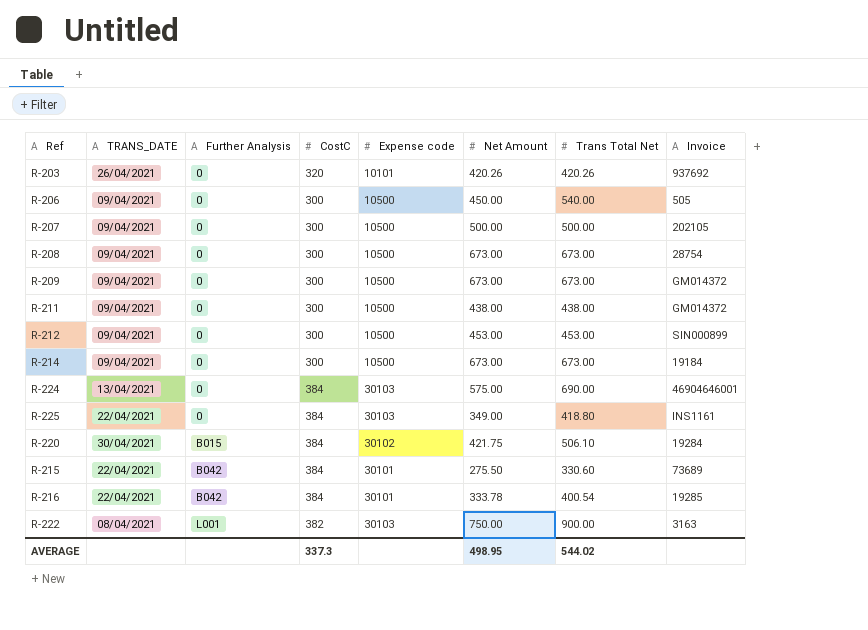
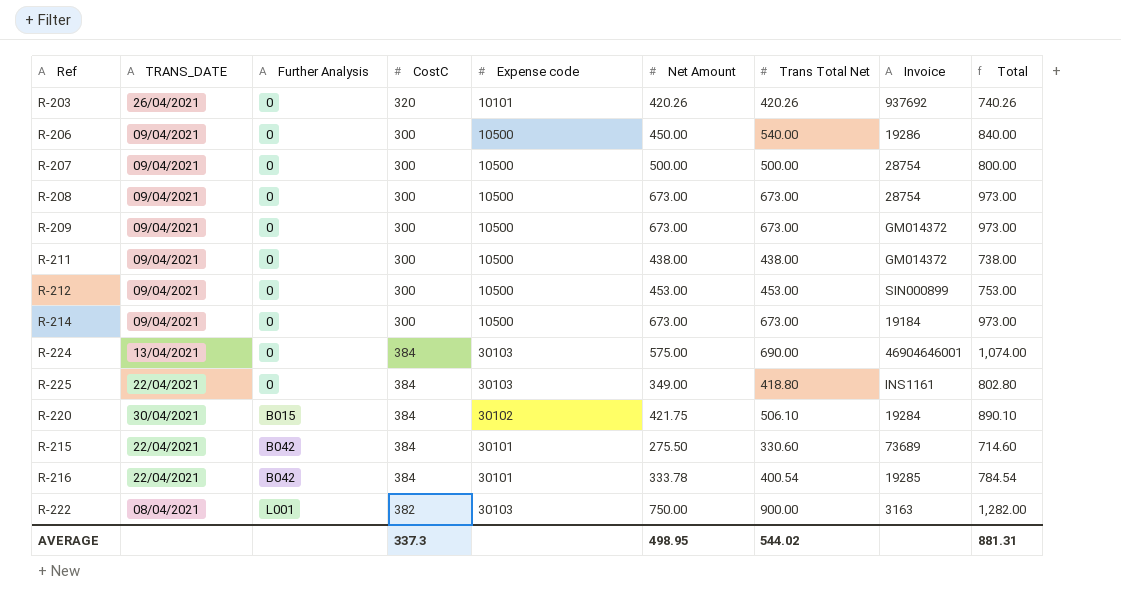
column Total | formula: none -> [CostC] + [Trans Total Net]
R-206 | Invoice: 505 -> 19286
R-207 | Invoice: 202105 -> 28754

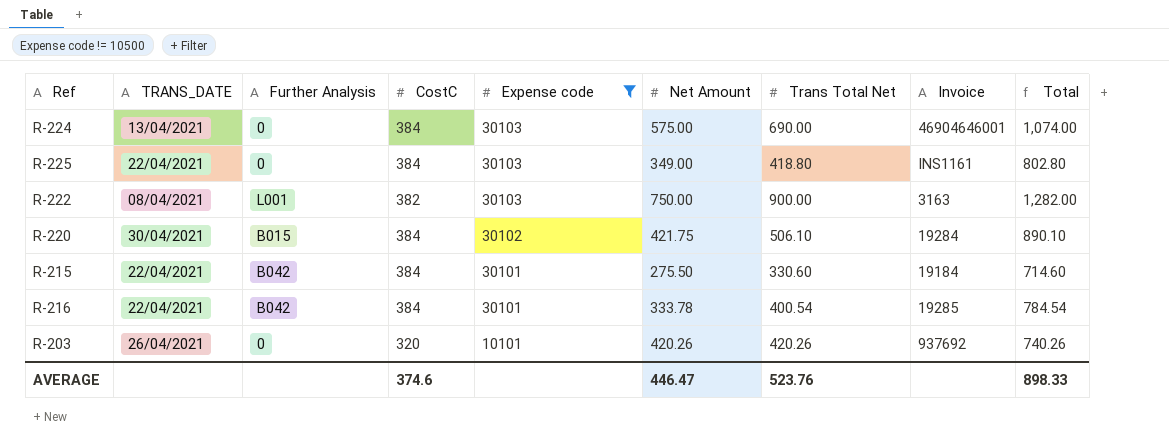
filter: none -> Expense code != 10500
row order: Further Analysis ascending -> Expense code descending
R-215 | Invoice: 73689 -> 19184
AVERAGE | CostC: 337.3 -> 374.6
AVERAGE | Net Amount: 498.95 -> 446.47
AVERAGE | Trans Total Net: 544.02 -> 523.76
AVERAGE | Total: 881.31 -> 898.33

